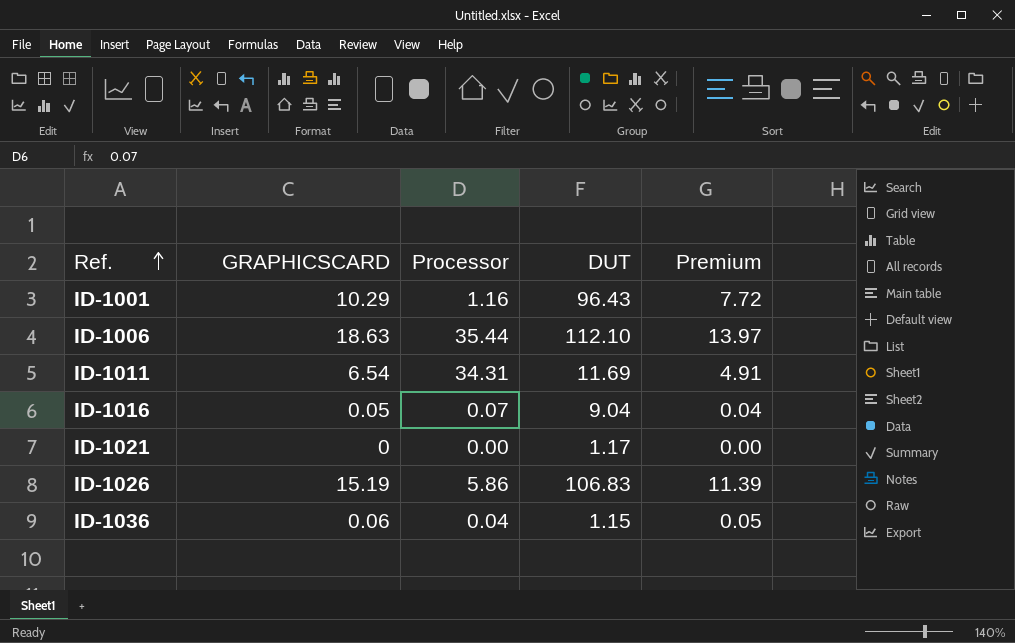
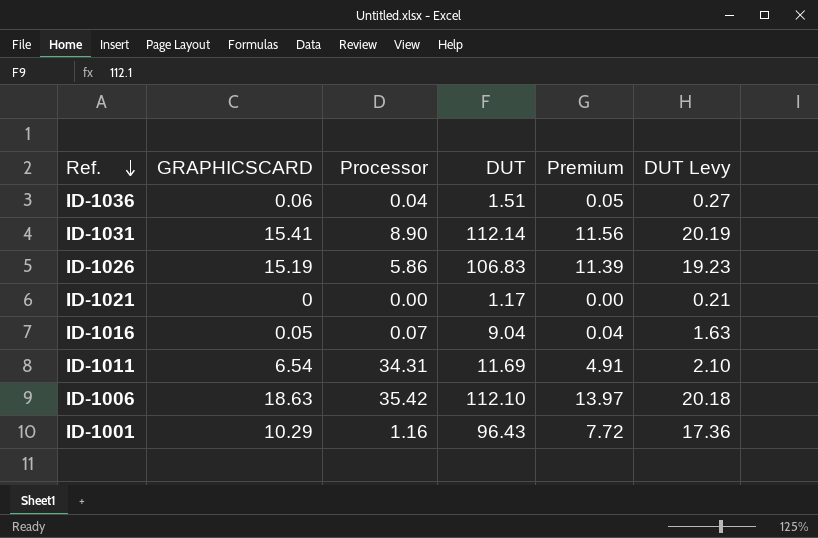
row order: Ref. ascending -> Ref. descending
column DUT Levy | formula: none -> [DUT] * 0.18
ID-1036 | DUT: 1.15 -> 1.51
row ID-1031: none -> 15.41 | 8.90 | 112.14 | 11.56 | 20.19
ID-1006 | Processor: 35.44 -> 35.42

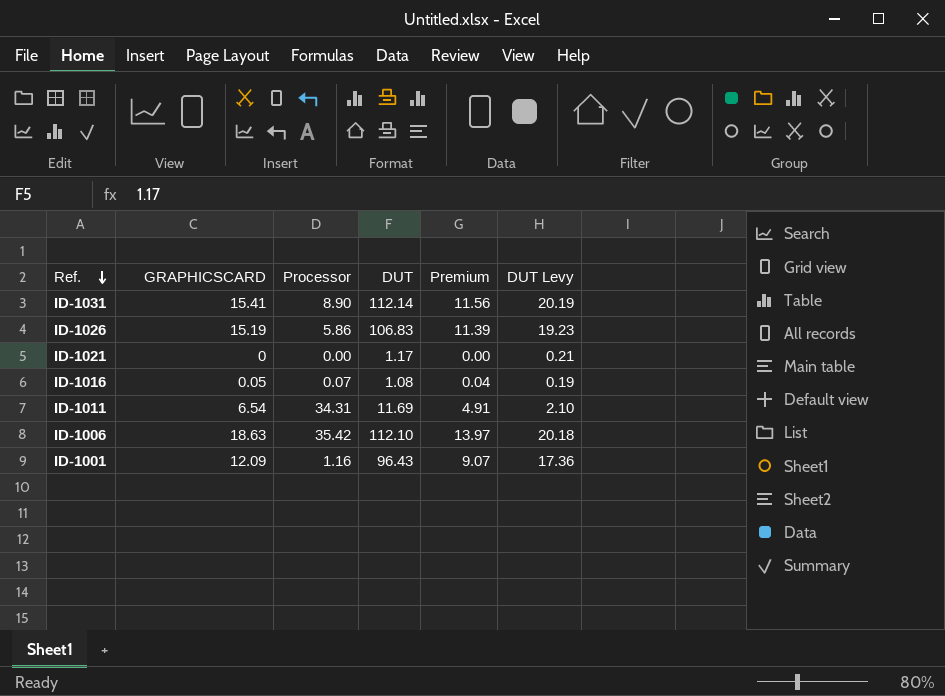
row ID-1036: 0.06 | 0.04 | 1.51 | 0.05 | 0.27 -> none
ID-1016 | DUT: 9.04 -> 1.08
ID-1016 | DUT Levy: 1.63 -> 0.19
ID-1001 | GRAPHICSCARD: 10.29 -> 12.09
ID-1001 | Premium: 7.72 -> 9.07

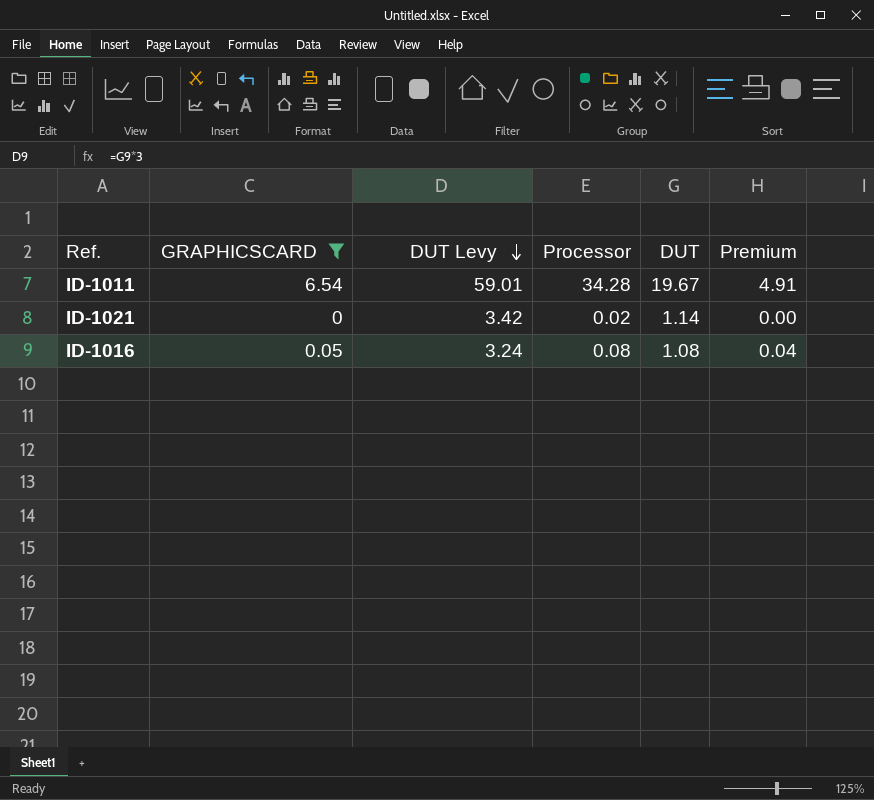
filter: none -> GRAPHICSCARD <= 6.54
row order: Ref. descending -> DUT Levy descending
column DUT Levy | formula: [DUT] * 0.18 -> [DUT] * 3
column DUT Levy | position: 6 -> 3
ID-1011 | Processor: 34.31 -> 34.28
ID-1011 | DUT: 11.69 -> 19.67
ID-1021 | Processor: 0.00 -> 0.02
ID-1021 | DUT: 1.17 -> 1.14
ID-1016 | Processor: 0.07 -> 0.08

